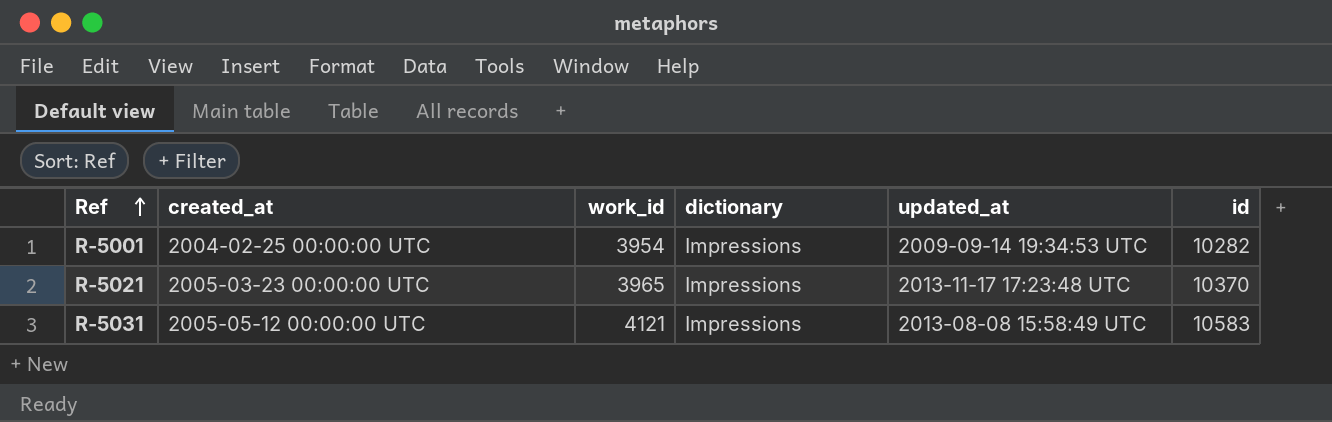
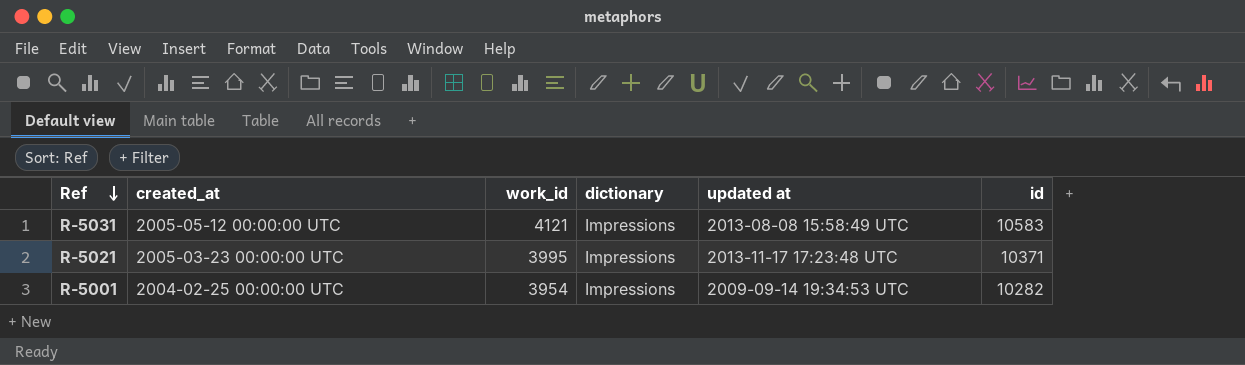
row order: Ref ascending -> Ref descending
column name: updated_at -> updated at
R-5021 | work_id: 3965 -> 3995
R-5021 | id: 10370 -> 10371

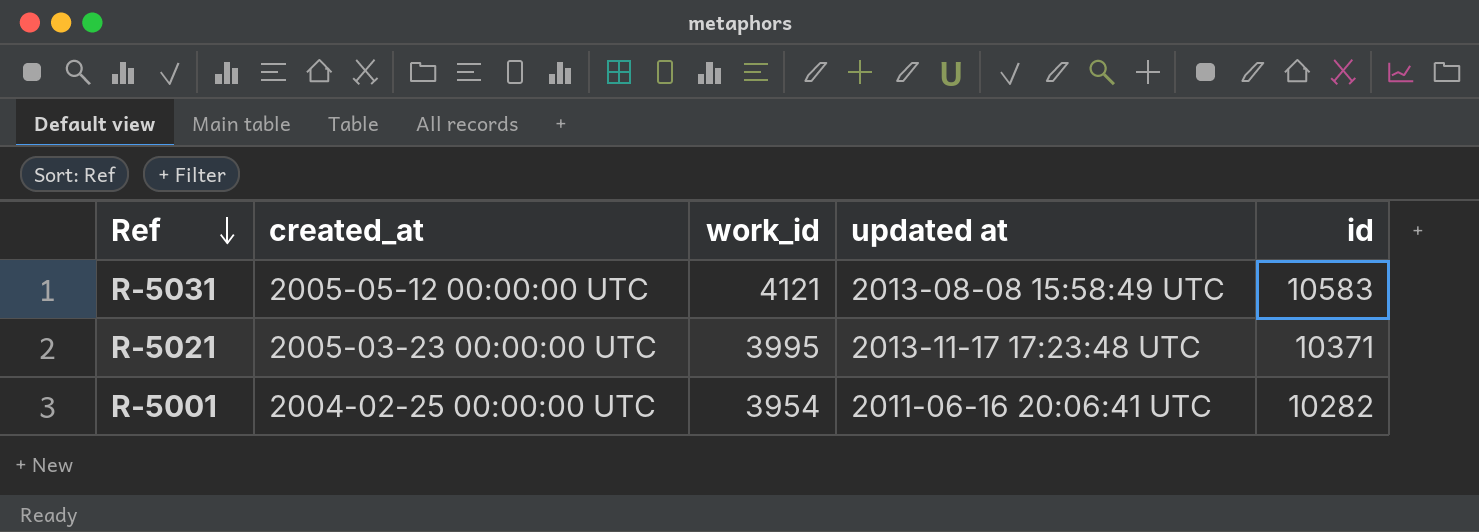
column dictionary | position: 4 -> none
R-5001 | updated at: 2009-09-14 19:34:53 UTC -> 2011-06-16 20:06:41 UTC

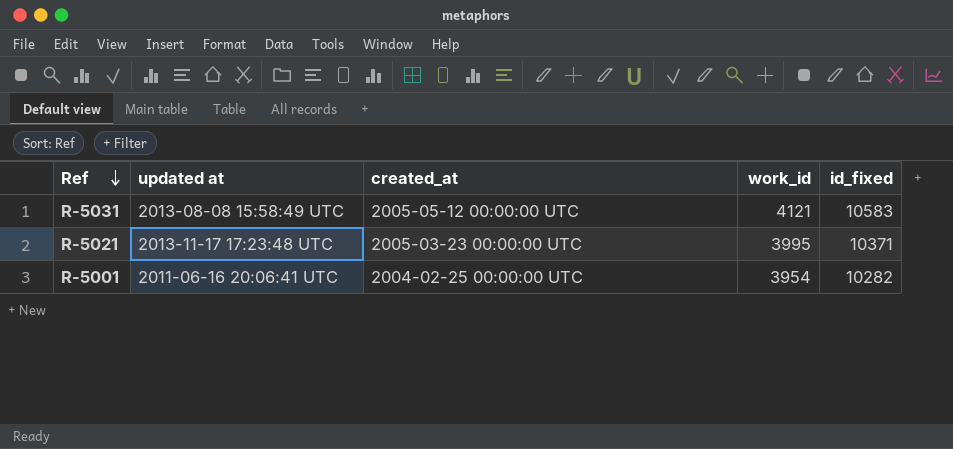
column updated at | position: 4 -> 2
column name: id -> id_fixed

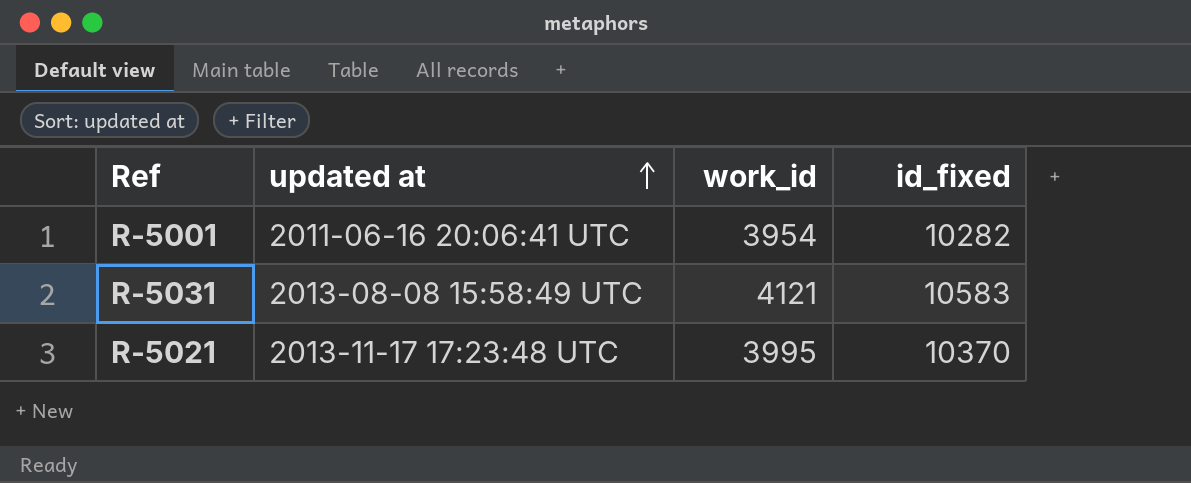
row order: Ref descending -> updated at ascending
column created_at | position: 3 -> none
R-5021 | id_fixed: 10371 -> 10370

